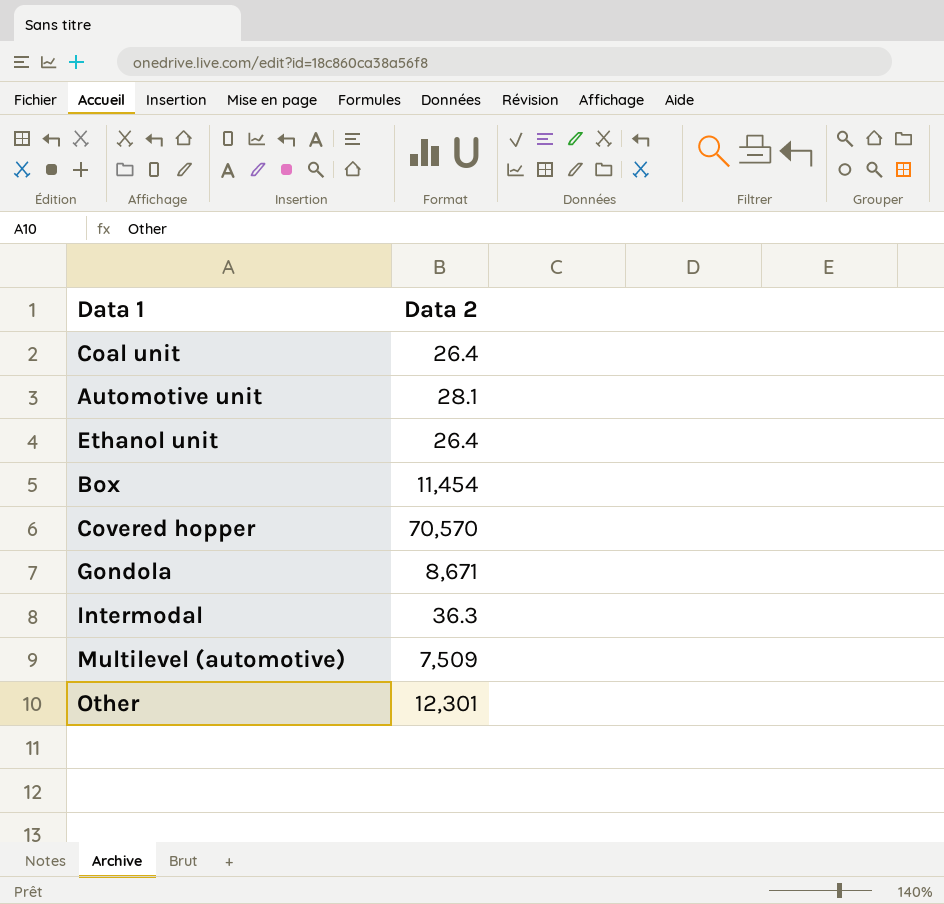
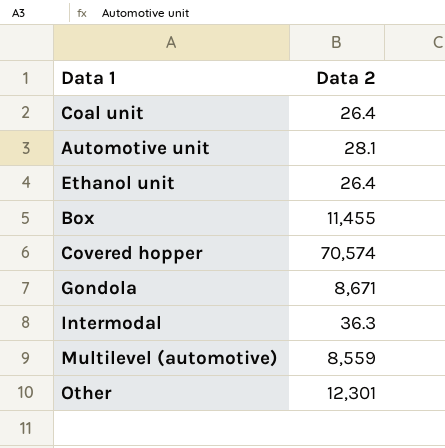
Box | Data 2: 11,454 -> 11,455
Covered hopper | Data 2: 70,570 -> 70,574
Multilevel (automotive) | Data 2: 7,509 -> 8,559

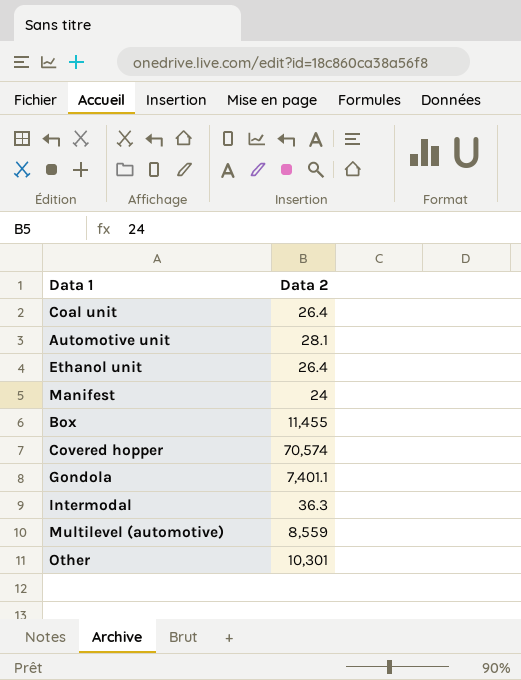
row Manifest: none -> 24
Gondola | Data 2: 8,671 -> 7,401.1
Other | Data 2: 12,301 -> 10,301

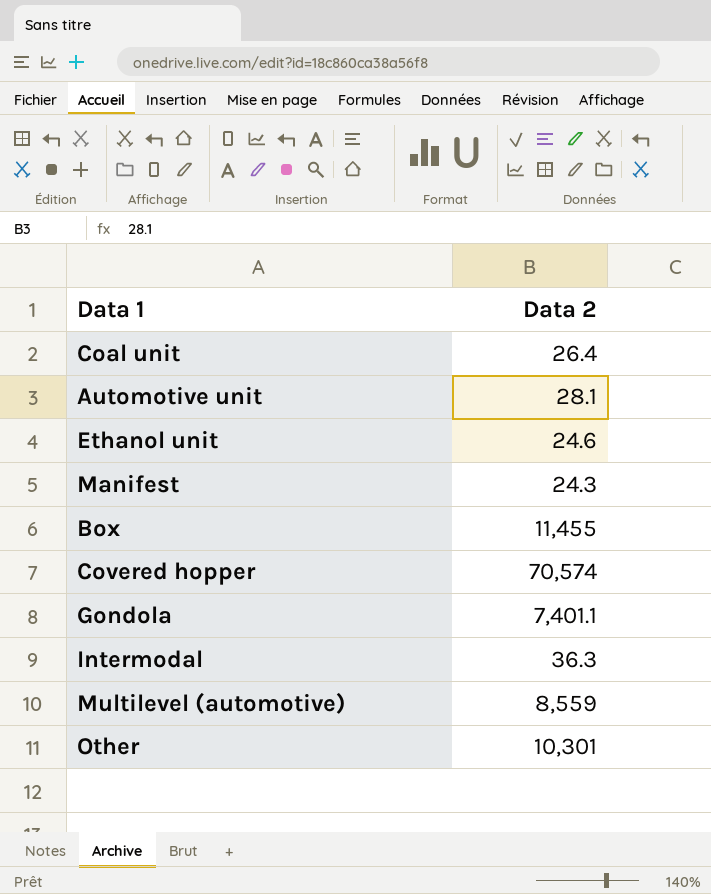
Ethanol unit | Data 2: 26.4 -> 24.6
Manifest | Data 2: 24 -> 24.3

